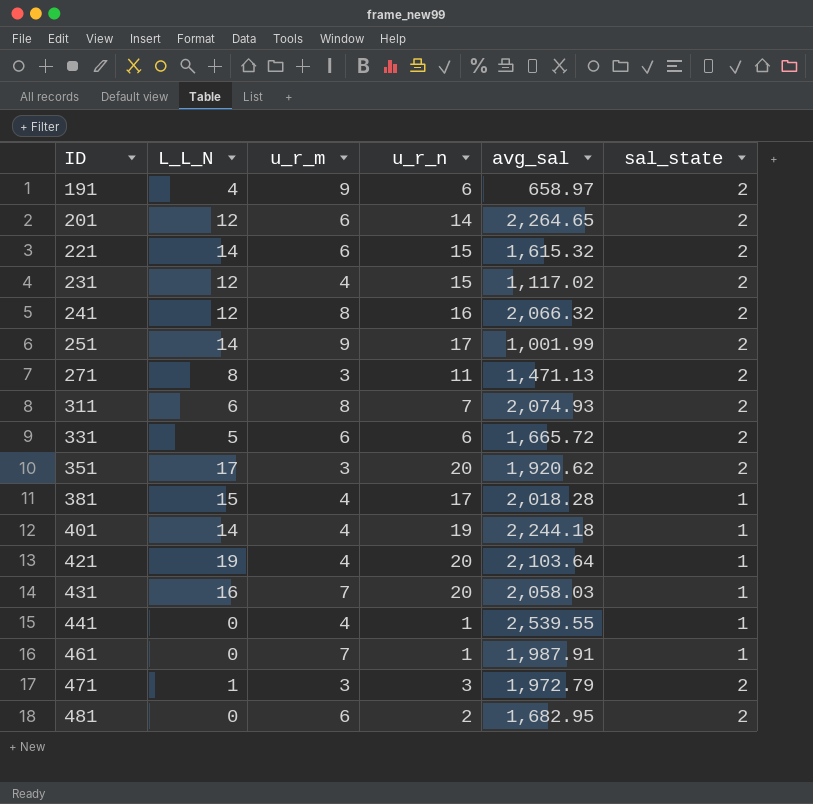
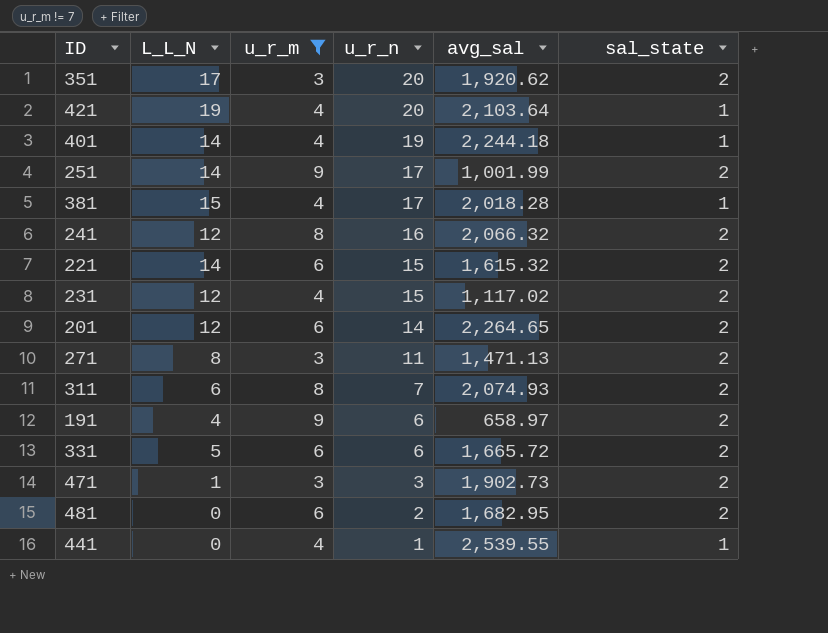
filter: none -> u_r_m != 7
row order: ID ascending -> u_r_n descending
471 | avg_sal: 1,972.79 -> 1,902.73

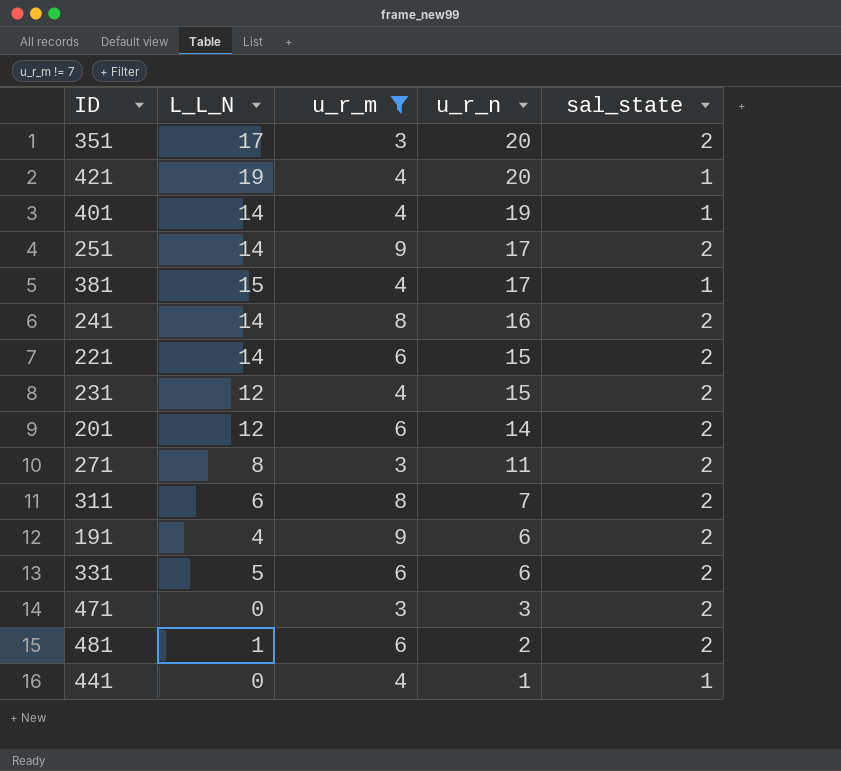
column avg_sal | position: 5 -> none
241 | L_L_N: 12 -> 14
471 | L_L_N: 1 -> 0
481 | L_L_N: 0 -> 1

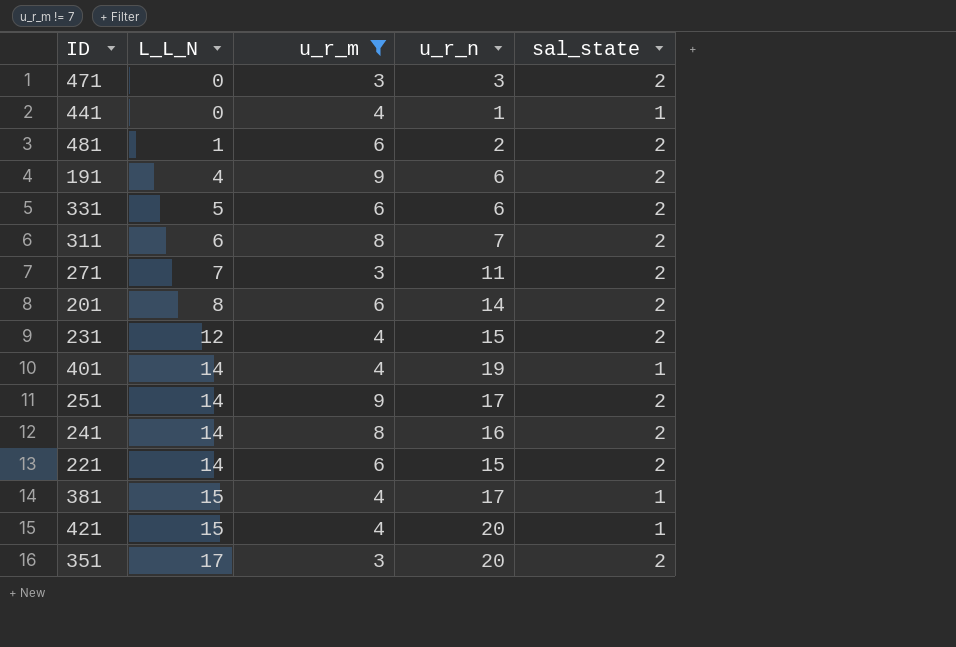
row order: u_r_n descending -> L_L_N ascending
271 | L_L_N: 8 -> 7
201 | L_L_N: 12 -> 8
421 | L_L_N: 19 -> 15

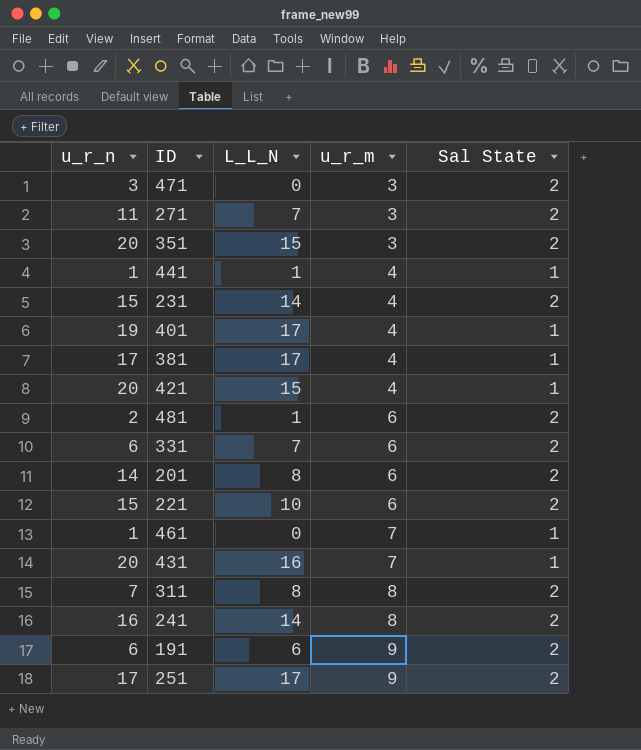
filter: u_r_m != 7 -> none
row order: L_L_N ascending -> u_r_m ascending
column u_r_n | position: 4 -> 1
column name: sal_state -> Sal State
351 | L_L_N: 17 -> 15
441 | L_L_N: 0 -> 1
231 | L_L_N: 12 -> 14
401 | L_L_N: 14 -> 17
381 | L_L_N: 15 -> 17
331 | L_L_N: 5 -> 7
221 | L_L_N: 14 -> 10
311 | L_L_N: 6 -> 8
191 | L_L_N: 4 -> 6
251 | L_L_N: 14 -> 17

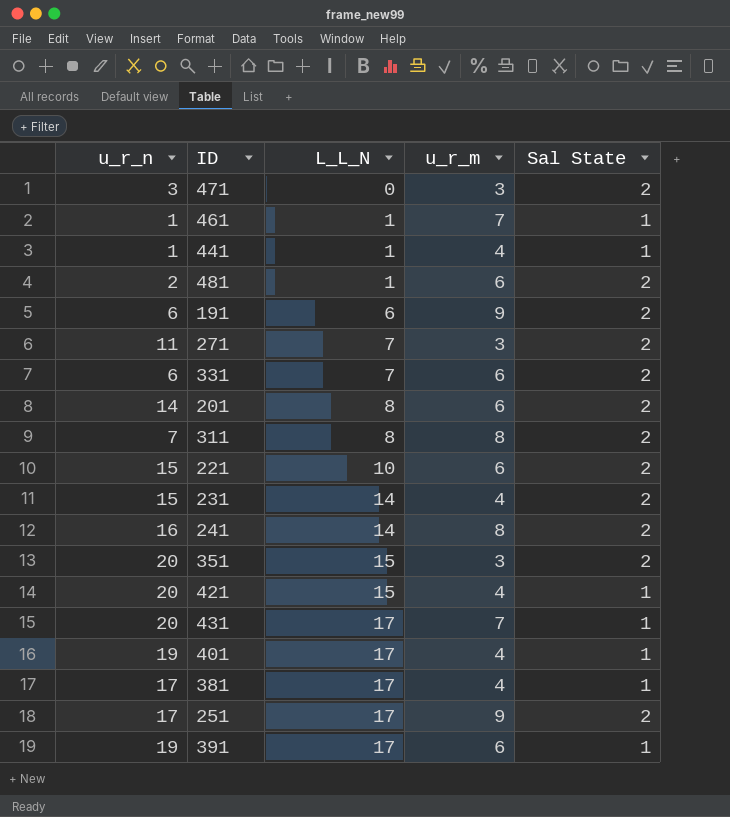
row order: u_r_m ascending -> L_L_N ascending
461 | L_L_N: 0 -> 1
431 | L_L_N: 16 -> 17
row 391: none -> 19 | 17 | 6 | 1

